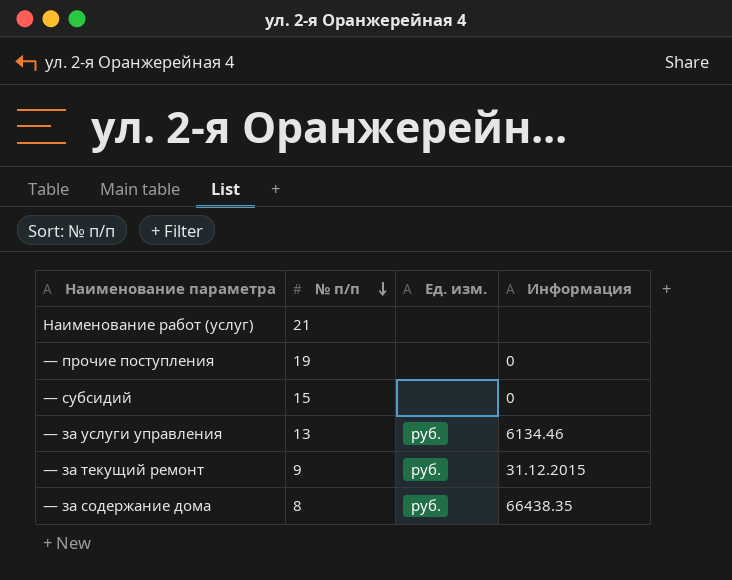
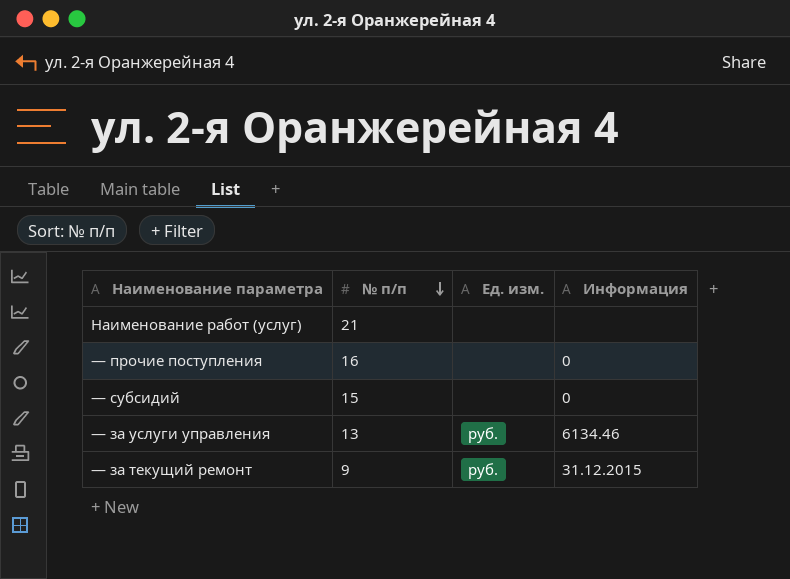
row — за содержание дома: 8 | руб. | 66438.35 -> none
— прочие поступления | № п/п: 19 -> 16

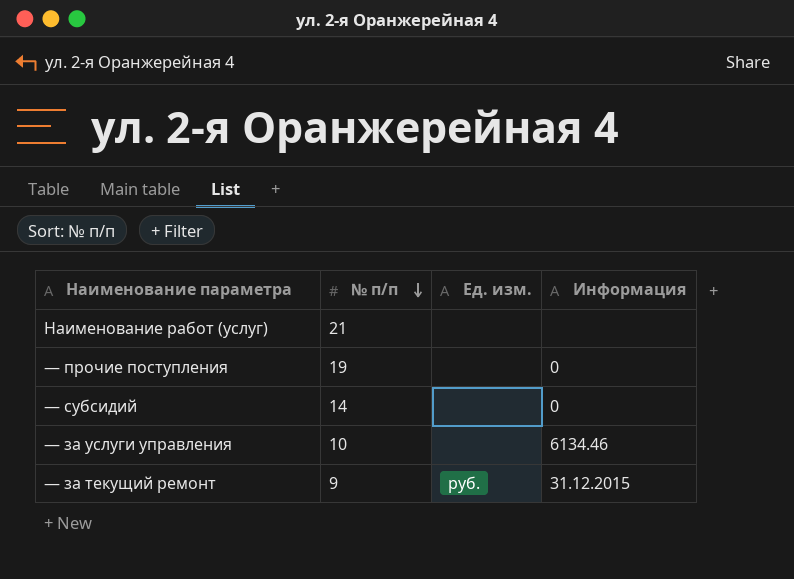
— прочие поступления | № п/п: 16 -> 19
— субсидий | № п/п: 15 -> 14
— за услуги управления | № п/п: 13 -> 10
— за услуги управления | Ед. изм.: руб. -> none

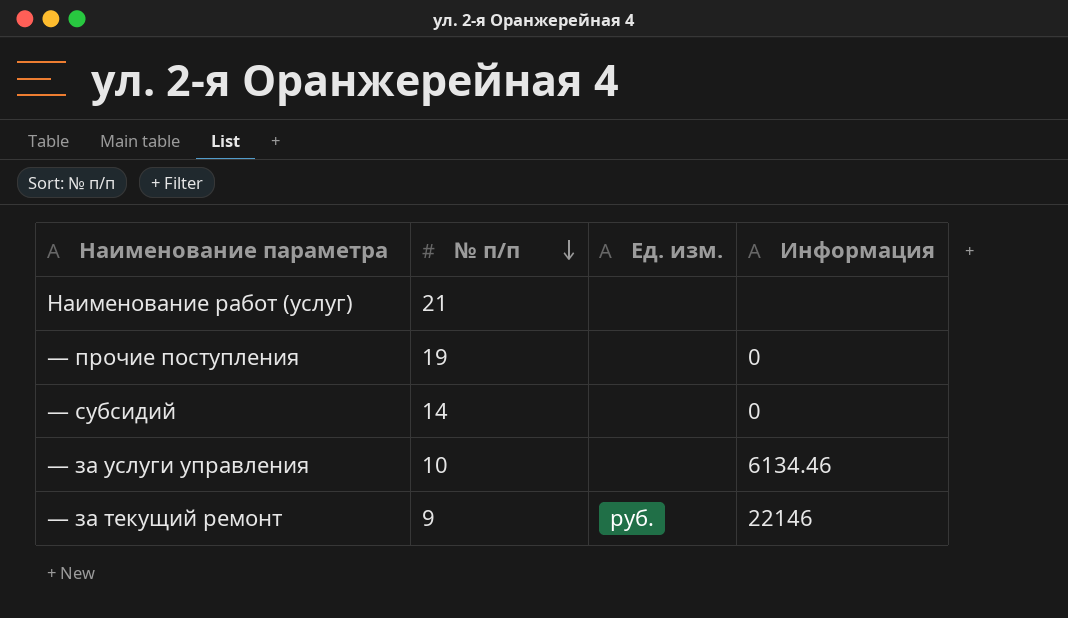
— за текущий ремонт | Информация: 31.12.2015 -> 22146

